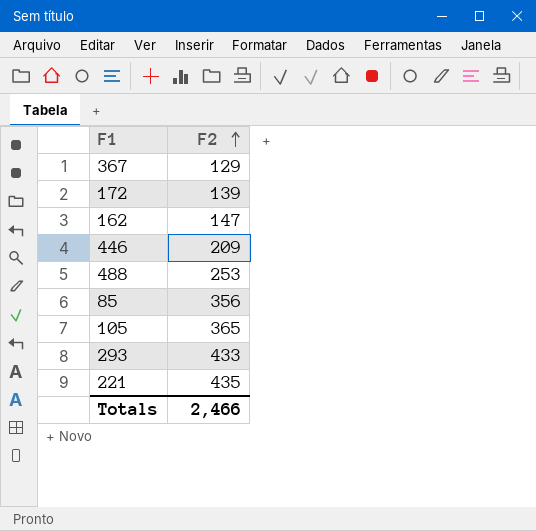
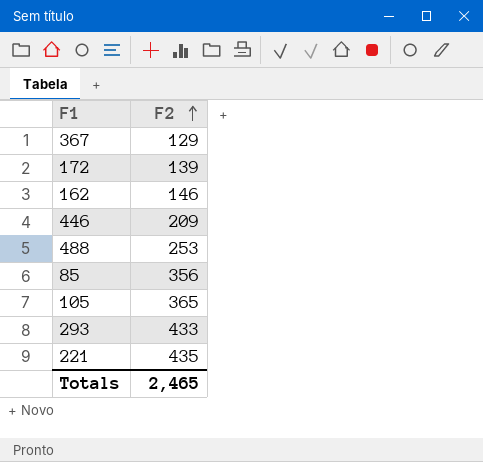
162 | F2: 147 -> 146
Totals | F2: 2,466 -> 2,465

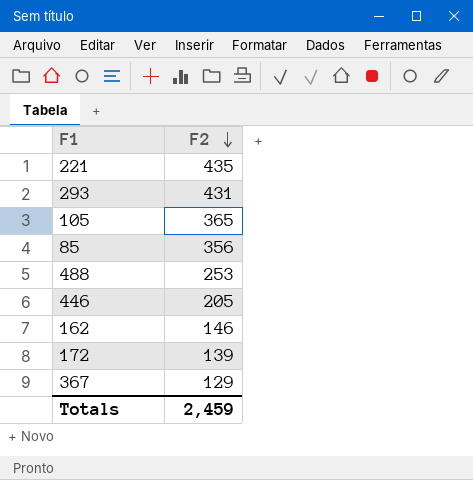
row order: F2 ascending -> F2 descending
293 | F2: 433 -> 431
446 | F2: 209 -> 205
Totals | F2: 2,465 -> 2,459

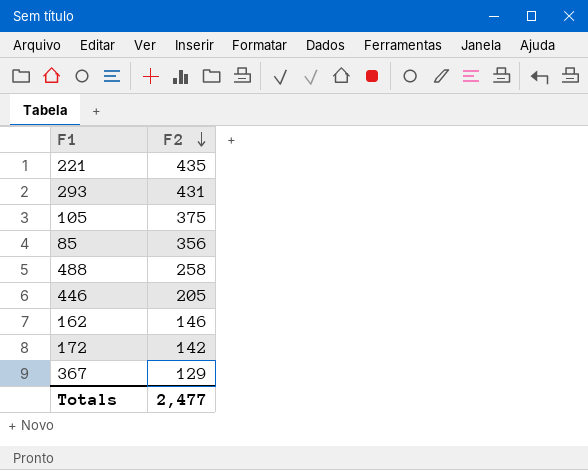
105 | F2: 365 -> 375
488 | F2: 253 -> 258
172 | F2: 139 -> 142
Totals | F2: 2,459 -> 2,477

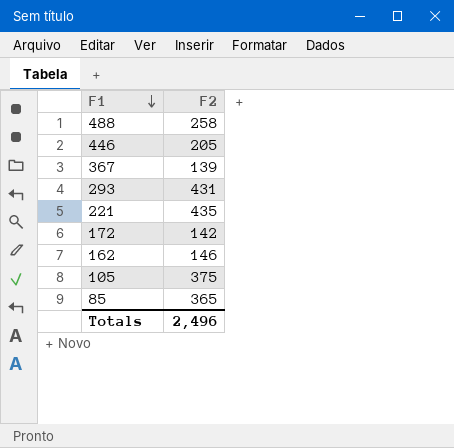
row order: F2 descending -> F1 descending
367 | F2: 129 -> 139
85 | F2: 356 -> 365
Totals | F2: 2,477 -> 2,496

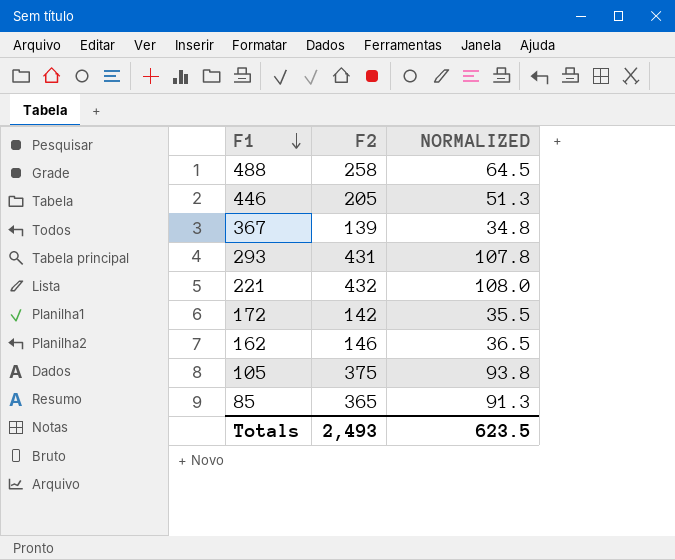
column NORMALIZED | formula: none -> [F2] * 0.25
221 | F2: 435 -> 432
Totals | F2: 2,496 -> 2,493

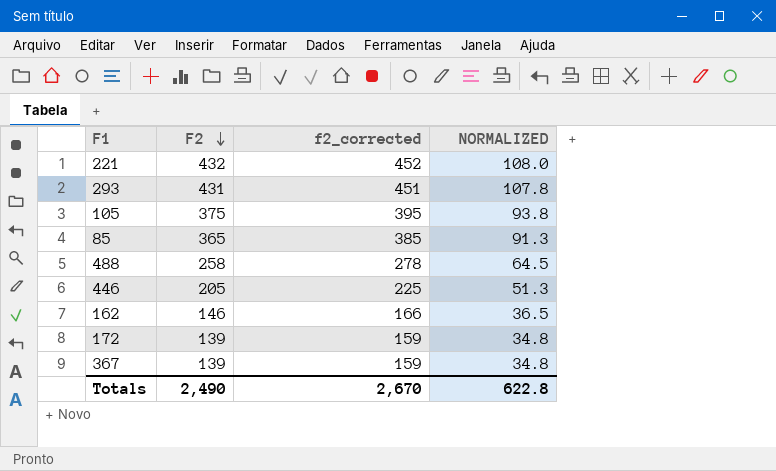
row order: F1 descending -> F2 descending
column f2_corrected | formula: none -> [F2] + 20
172 | F2: 142 -> 139
172 | NORMALIZED: 35.5 -> 34.8
Totals | F2: 2,493 -> 2,490
Totals | NORMALIZED: 623.5 -> 622.8

